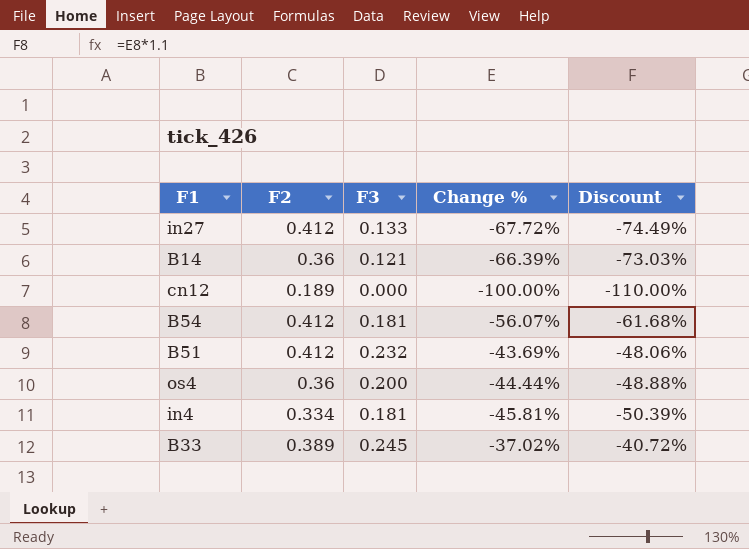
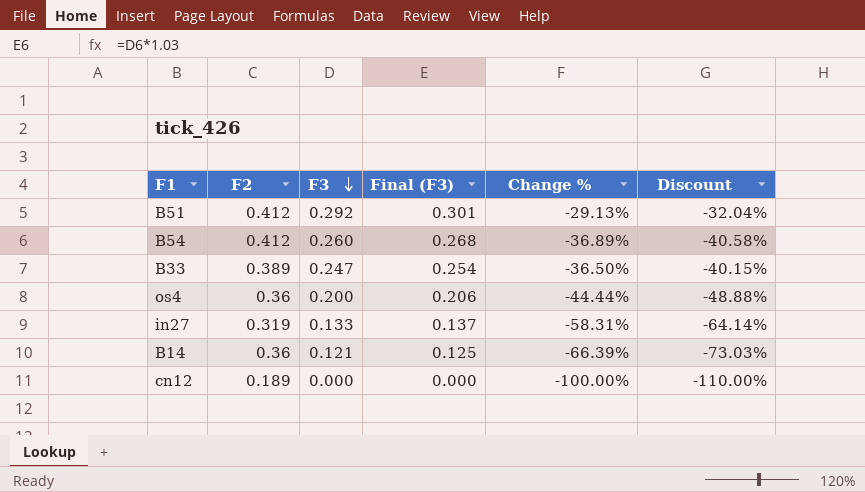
row order: none -> F3 descending
column Final (F3) | formula: none -> [F3] * 1.03
row in4: 0.334 | 0.181 | -45.81% | -50.39% -> none
B51 | F3: 0.232 -> 0.292
B51 | Change %: -43.69% -> -29.13%
B51 | Discount: -48.06% -> -32.04%
B54 | F3: 0.181 -> 0.260
B54 | Change %: -56.07% -> -36.89%
B54 | Discount: -61.68% -> -40.58%
B33 | F3: 0.245 -> 0.247
B33 | Change %: -37.02% -> -36.50%
B33 | Discount: -40.72% -> -40.15%
in27 | F2: 0.412 -> 0.319
in27 | Change %: -67.72% -> -58.31%
in27 | Discount: -74.49% -> -64.14%

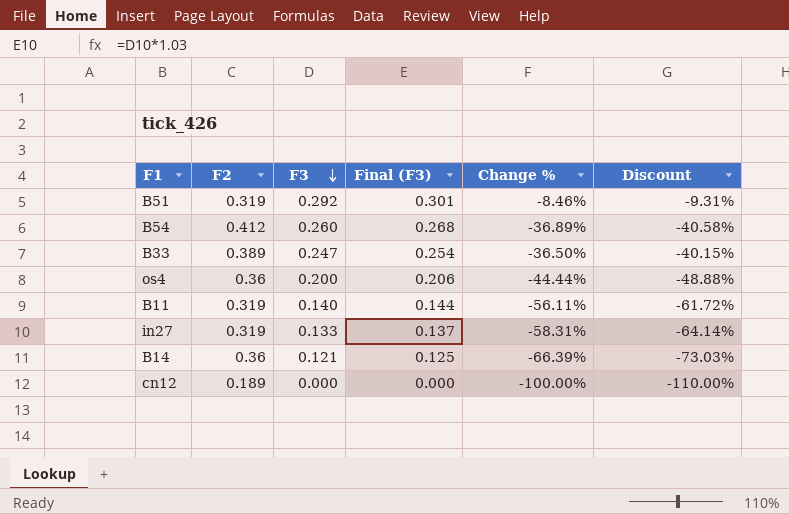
B51 | F2: 0.412 -> 0.319
B51 | Change %: -29.13% -> -8.46%
B51 | Discount: -32.04% -> -9.31%
row B11: none -> 0.319 | 0.140 | 0.144 | -56.11% | -61.72%

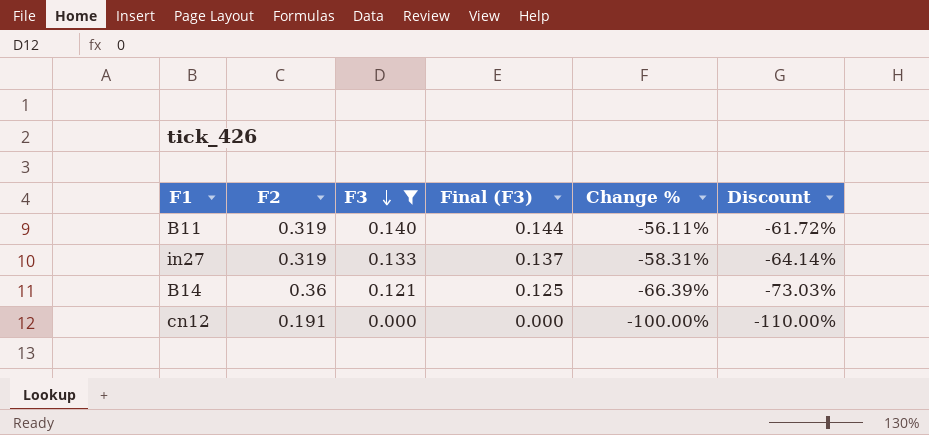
filter: none -> F3 <= 0.140
cn12 | F2: 0.189 -> 0.191

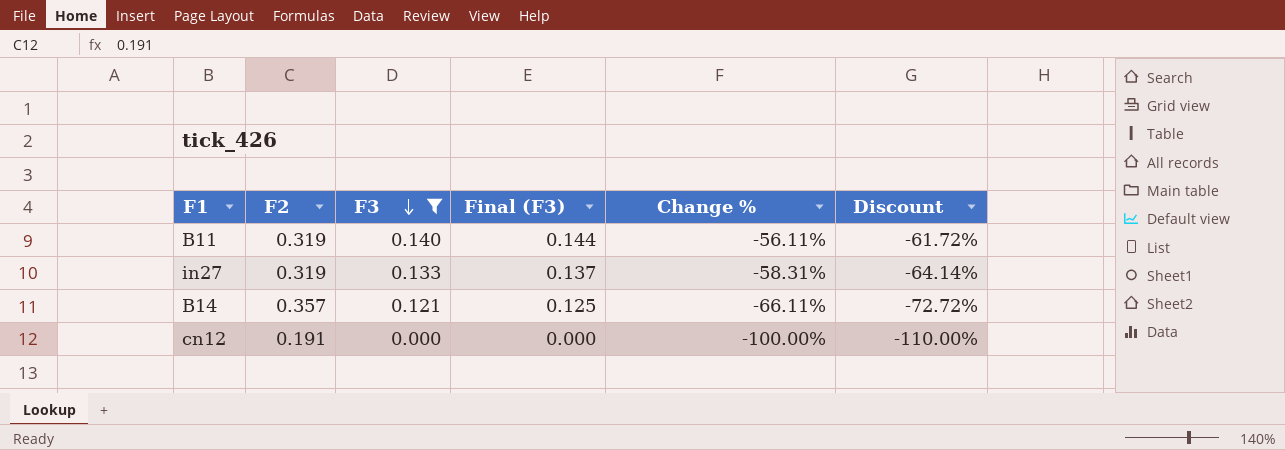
B14 | F2: 0.36 -> 0.357
B14 | Change %: -66.39% -> -66.11%
B14 | Discount: -73.03% -> -72.72%

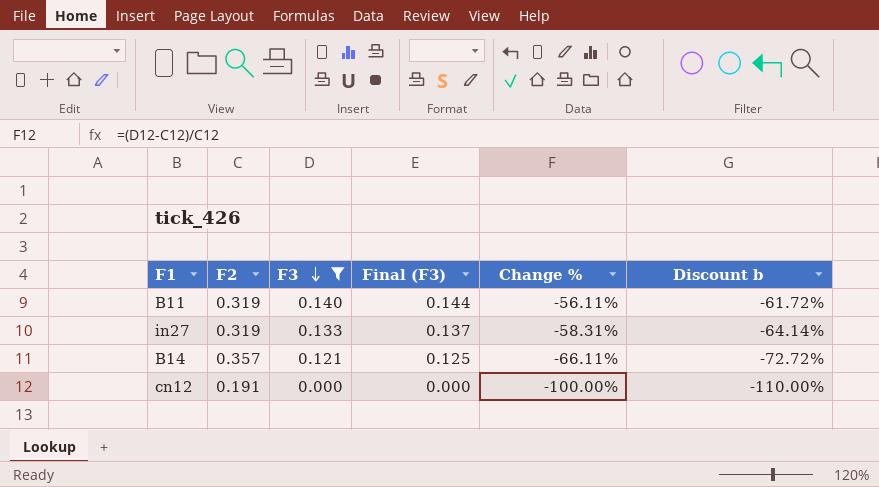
column name: Discount -> Discount b

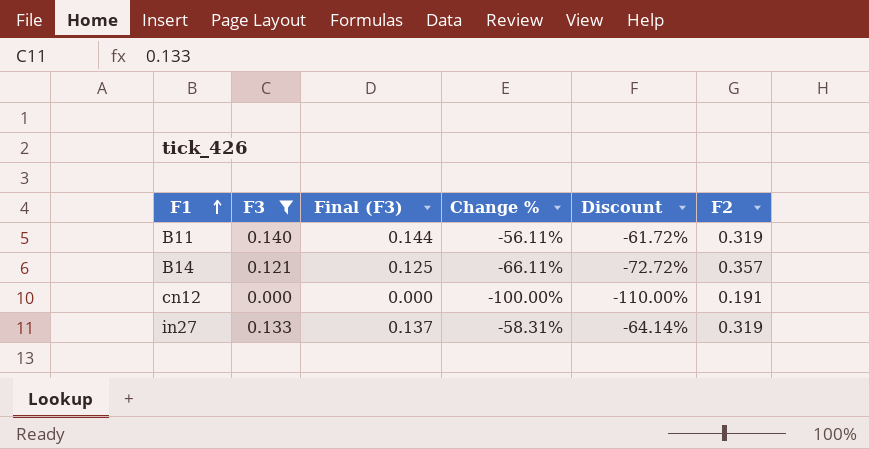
row order: F3 descending -> F1 ascending
column name: Discount b -> Discount
column F2 | position: 2 -> 6

